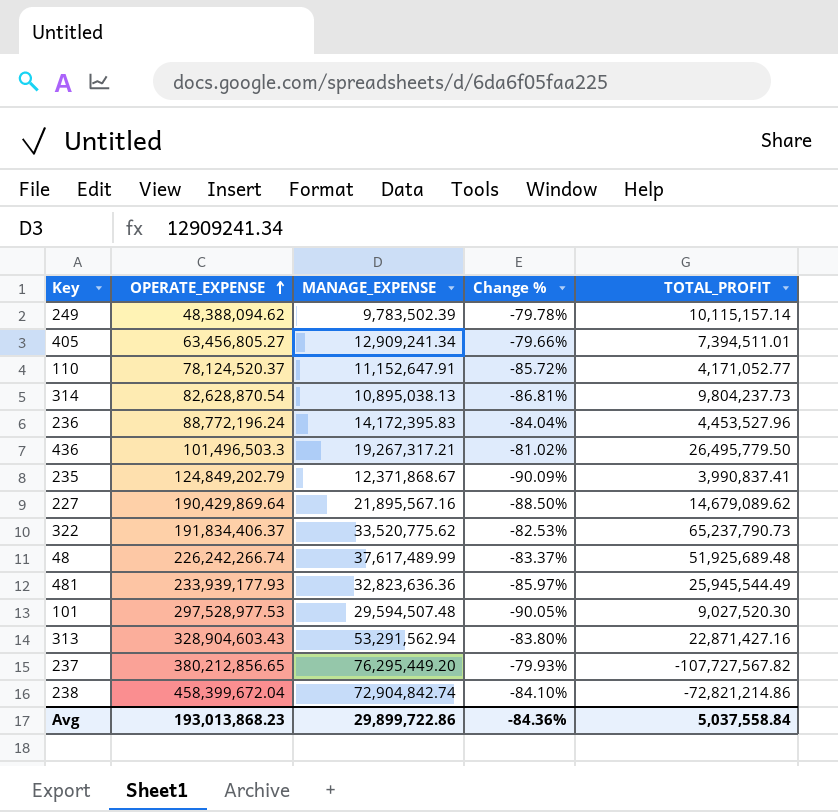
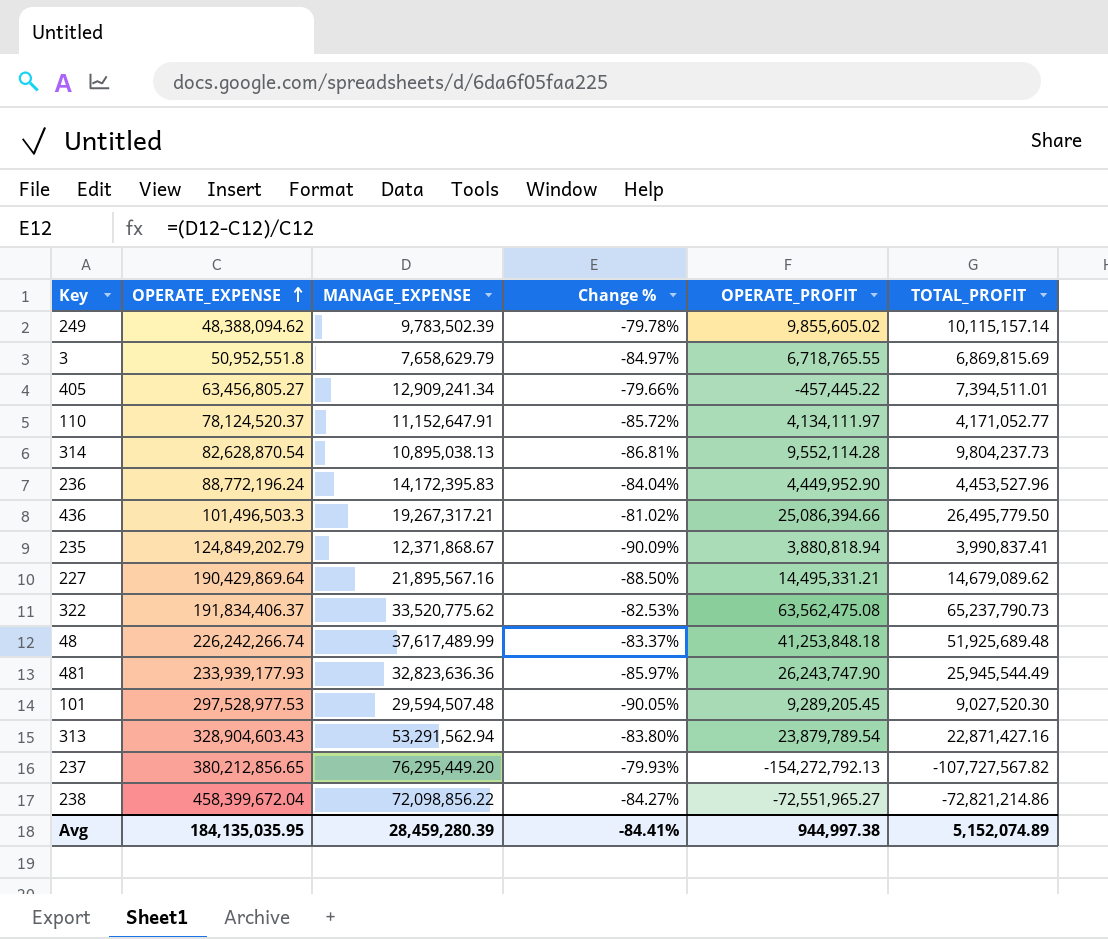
column OPERATE_PROFIT | position: none -> 5
row 3: none -> 50,952,551.8 | 7,658,629.79 | -84.97% | 6,718,765.55 | 6,869,815.69
238 | MANAGE_EXPENSE: 72,904,842.74 -> 72,098,856.22
238 | Change %: -84.10% -> -84.27%
Avg | OPERATE_EXPENSE: 193,013,868.23 -> 184,135,035.95
Avg | MANAGE_EXPENSE: 29,899,722.86 -> 28,459,280.39
Avg | Change %: -84.36% -> -84.41%
Avg | TOTAL_PROFIT: 5,037,558.84 -> 5,152,074.89

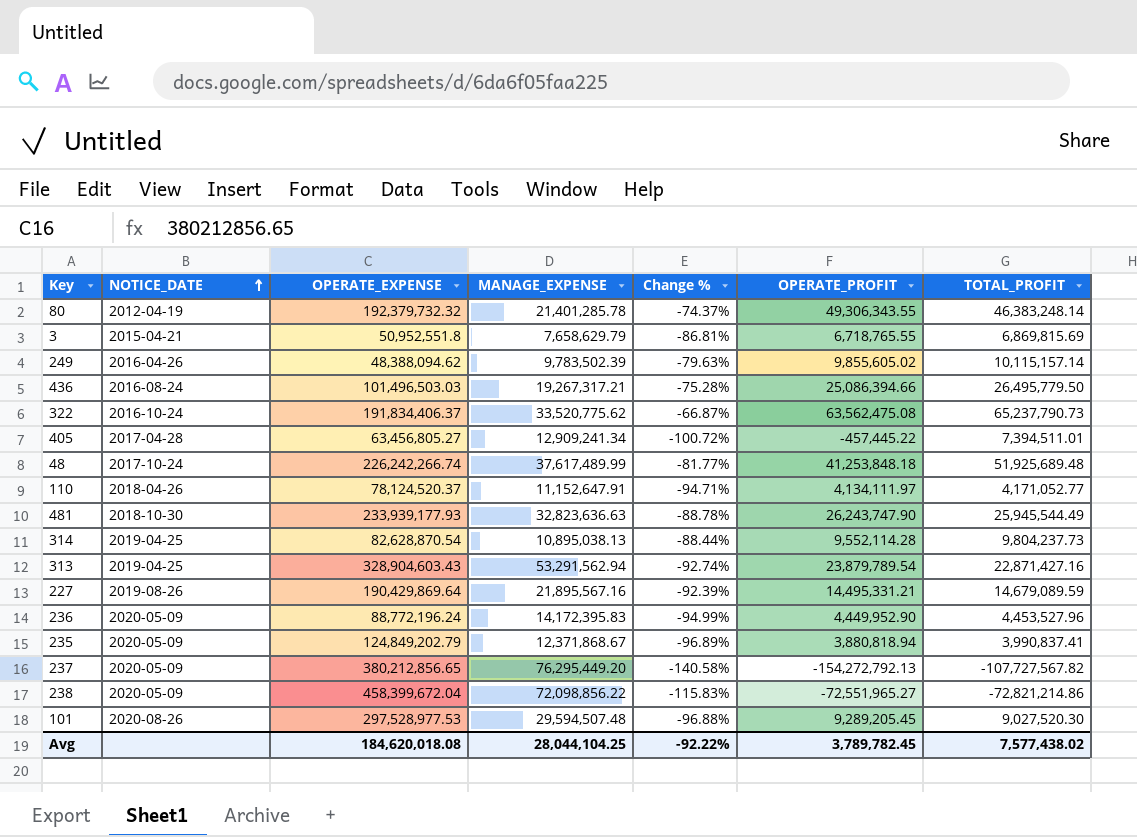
row order: OPERATE_EXPENSE ascending -> NOTICE_DATE ascending
column NOTICE_DATE | position: none -> 2
column Change % | formula: ([MANAGE_EXPENSE] - [OPERATE_EXPENSE]) / [OPERATE_EXPENSE] -> ([OPERATE_PROFIT] - [OPERATE_EXPENSE]) / [OPERATE_EXPENSE]
row 80: none -> 2012-04-19 | 192,379,732.32 | 21,401,285.78 | -74.37% | 49,306,343.55 | 46,383,248.14
436 | OPERATE_EXPENSE: 101,496,503.3 -> 101,496,503.03
481 | MANAGE_EXPENSE: 32,823,636.36 -> 32,823,636.63
227 | TOTAL_PROFIT: 14,679,089.62 -> 14,679,089.59
Avg | OPERATE_EXPENSE: 184,135,035.95 -> 184,620,018.08
Avg | MANAGE_EXPENSE: 28,459,280.39 -> 28,044,104.25
Avg | Change %: -84.41% -> -92.22%
Avg | OPERATE_PROFIT: 944,997.38 -> 3,789,782.45
Avg | TOTAL_PROFIT: 5,152,074.89 -> 7,577,438.02

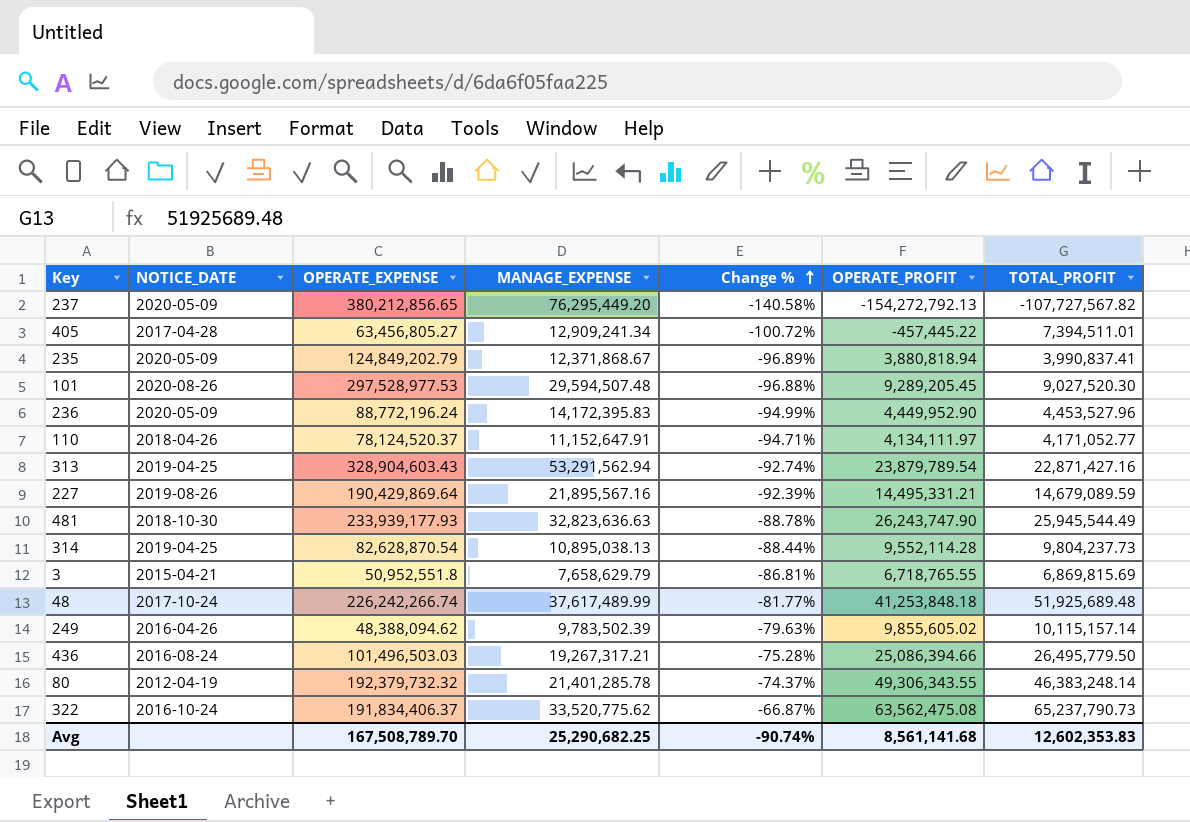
row order: NOTICE_DATE ascending -> Change % ascending
row 238: 2020-05-09 | 458,399,672.04 | 72,098,856.22 | -115.83% | -72,551,965.27 | -72,821,214.86 -> none
Avg | OPERATE_EXPENSE: 184,620,018.08 -> 167,508,789.70
Avg | MANAGE_EXPENSE: 28,044,104.25 -> 25,290,682.25
Avg | Change %: -92.22% -> -90.74%
Avg | OPERATE_PROFIT: 3,789,782.45 -> 8,561,141.68
Avg | TOTAL_PROFIT: 7,577,438.02 -> 12,602,353.83

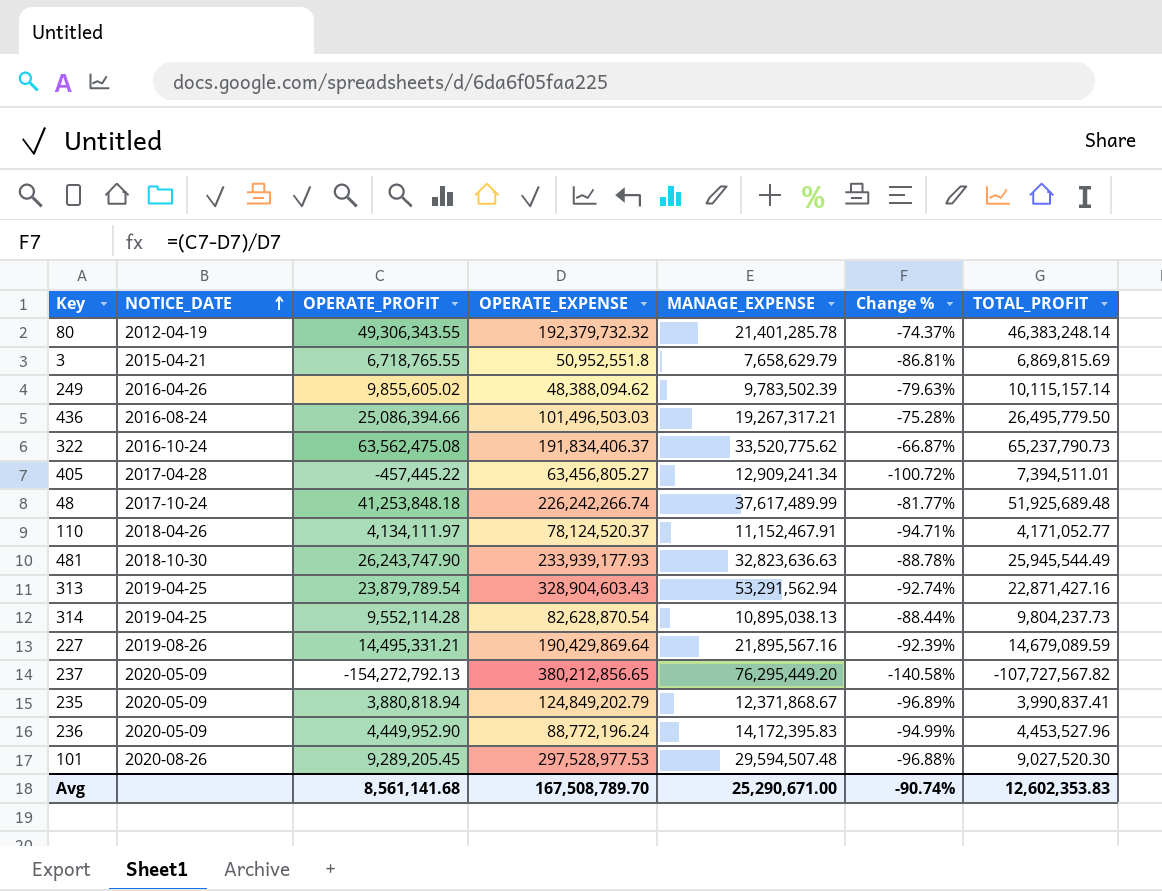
row order: Change % ascending -> NOTICE_DATE ascending
column OPERATE_PROFIT | position: 6 -> 3
110 | MANAGE_EXPENSE: 11,152,647.91 -> 11,152,467.91
Avg | MANAGE_EXPENSE: 25,290,682.25 -> 25,290,671.00

